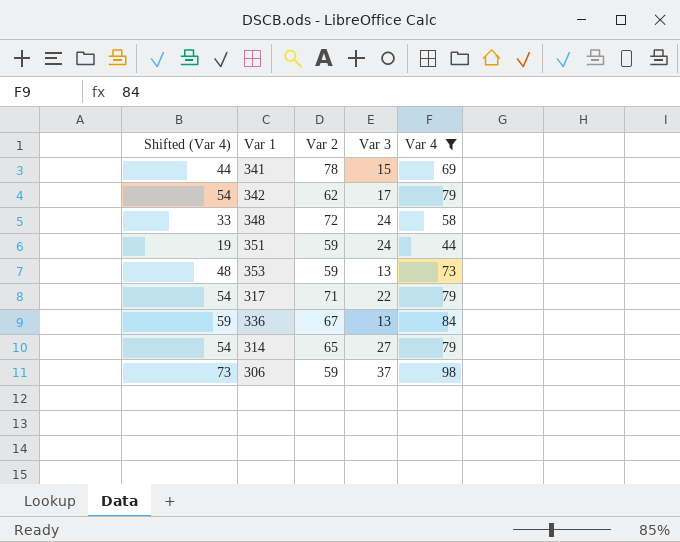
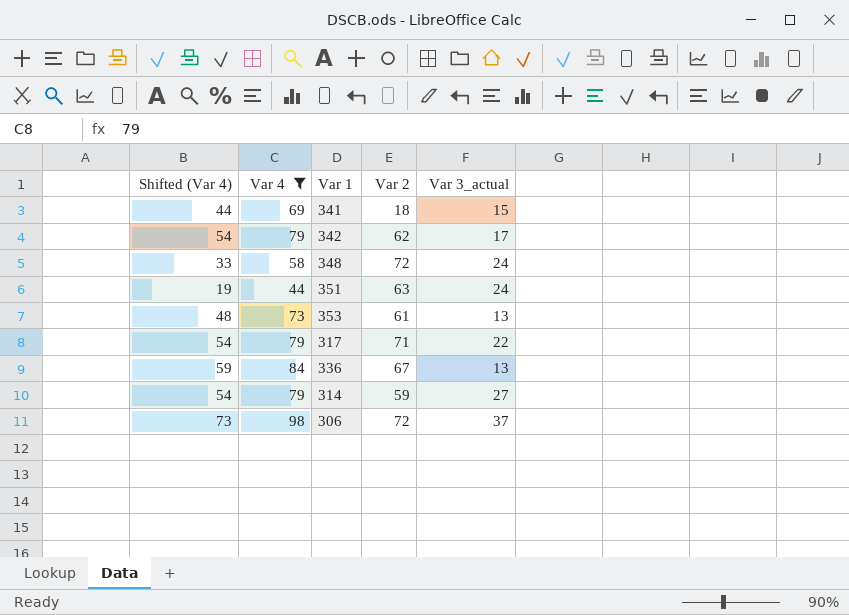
column Var 4 | position: 5 -> 2
column name: Var 3 -> Var 3_actual
341 | Var 2: 78 -> 18
351 | Var 2: 59 -> 63
353 | Var 2: 59 -> 61
314 | Var 2: 65 -> 59
306 | Var 2: 59 -> 72

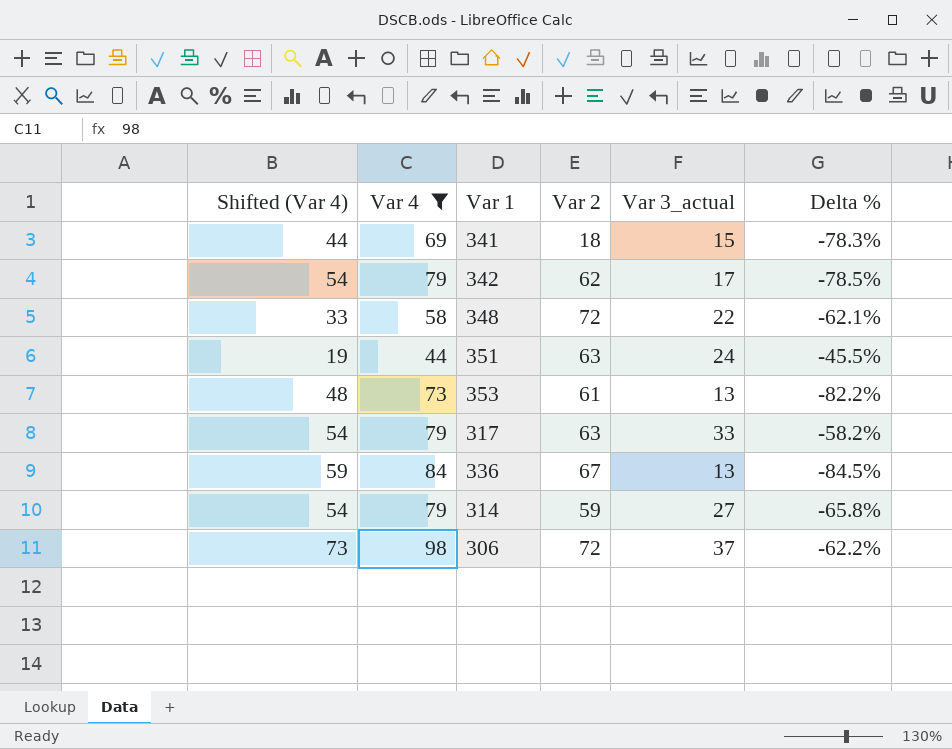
column Delta % | formula: none -> ([Var 3_actual] - [Var 4]) / [Var 4]
348 | Var 3_actual: 24 -> 22
317 | Var 2: 71 -> 63
317 | Var 3_actual: 22 -> 33

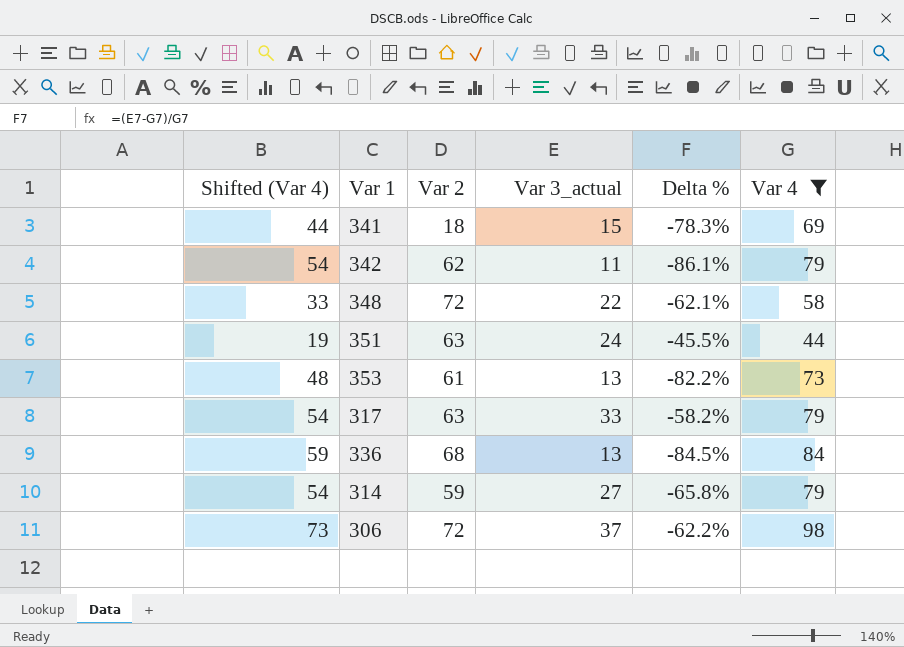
column Var 4 | position: 2 -> 6
342 | Var 3_actual: 17 -> 11
342 | Delta %: -78.5% -> -86.1%
336 | Var 2: 67 -> 68

